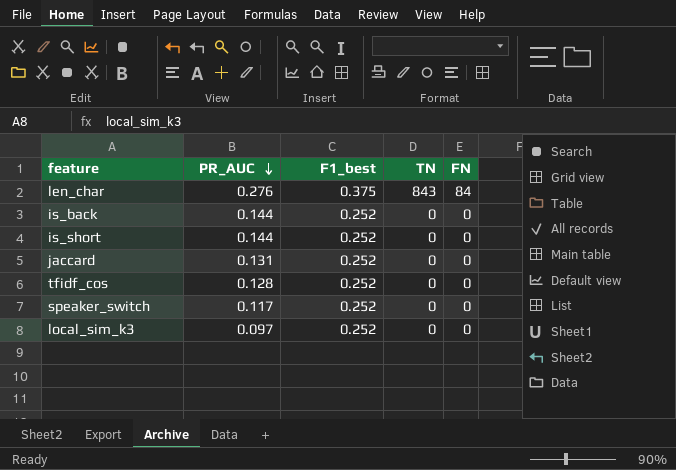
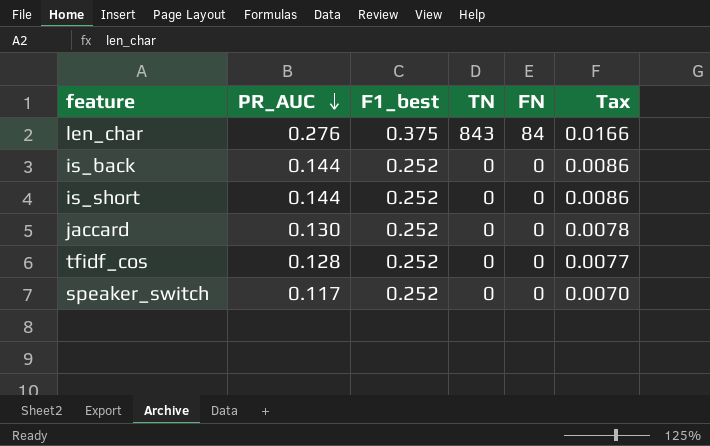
column Tax | formula: none -> [PR_AUC] * 0.06
row local_sim_k3: 0.097 | 0.252 | 0 | 0 -> none
jaccard | PR_AUC: 0.131 -> 0.130

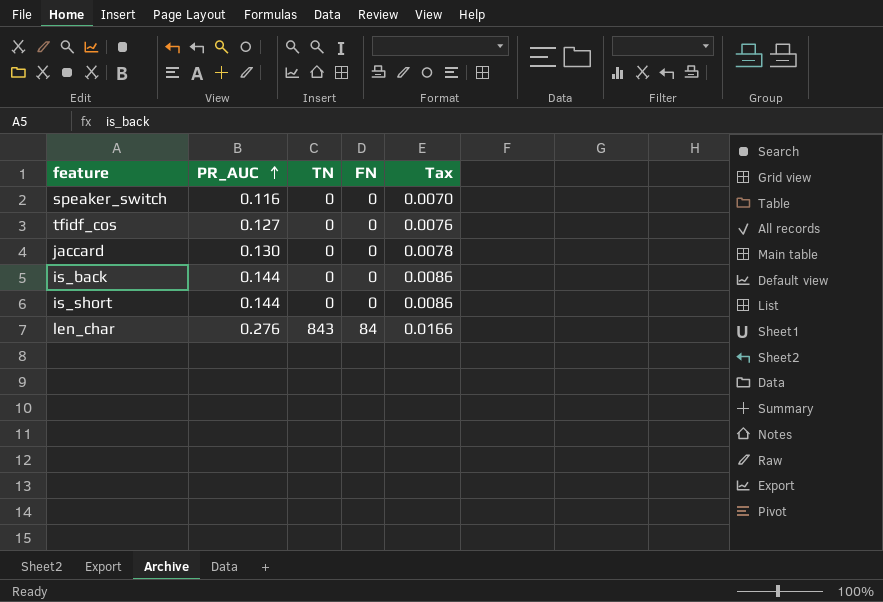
row order: PR_AUC descending -> PR_AUC ascending
column F1_best | position: 3 -> none
speaker_switch | PR_AUC: 0.117 -> 0.116
tfidf_cos | PR_AUC: 0.128 -> 0.127
tfidf_cos | Tax: 0.0077 -> 0.0076

